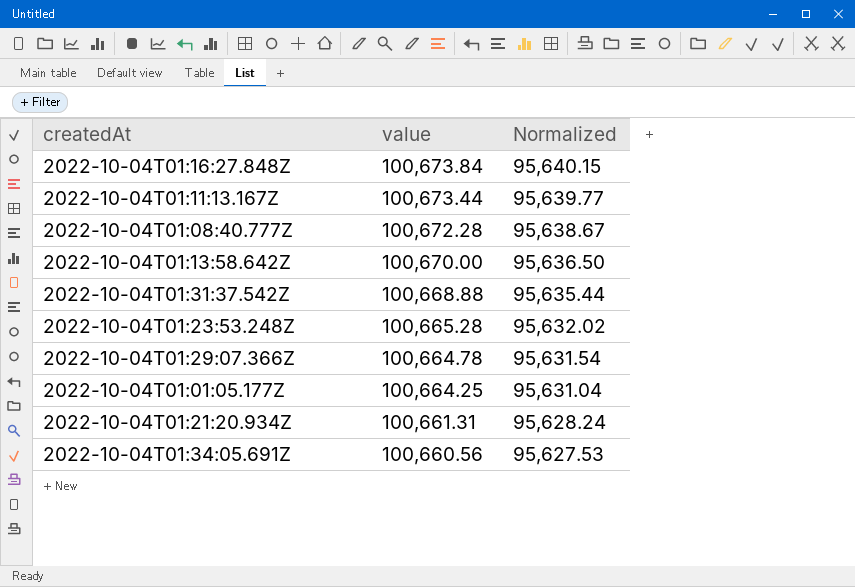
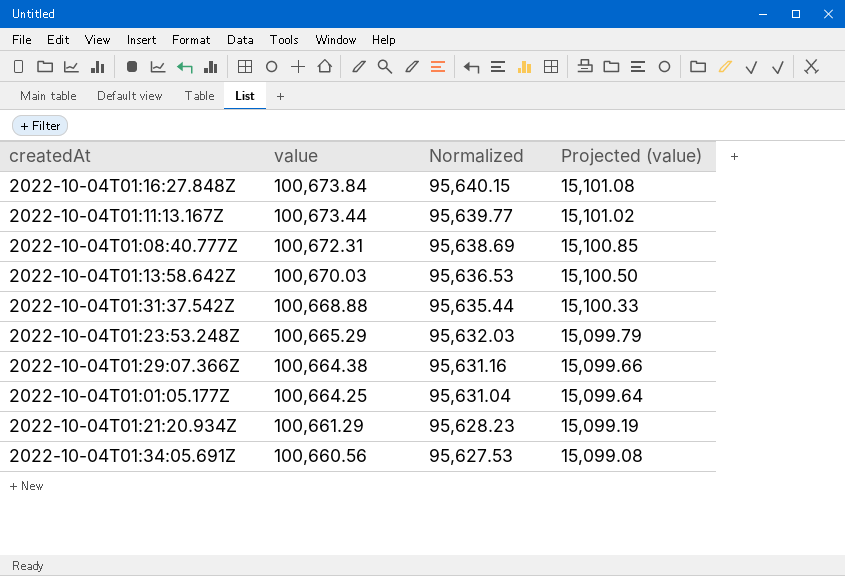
column Projected (value) | formula: none -> [value] * 0.15
2022-10-04T01:08:40.777Z | value: 100,672.28 -> 100,672.31
2022-10-04T01:08:40.777Z | Normalized: 95,638.67 -> 95,638.69
2022-10-04T01:13:58.642Z | value: 100,670.00 -> 100,670.03
2022-10-04T01:13:58.642Z | Normalized: 95,636.50 -> 95,636.53
2022-10-04T01:23:53.248Z | value: 100,665.28 -> 100,665.29
2022-10-04T01:23:53.248Z | Normalized: 95,632.02 -> 95,632.03
2022-10-04T01:29:07.366Z | value: 100,664.78 -> 100,664.38
2022-10-04T01:29:07.366Z | Normalized: 95,631.54 -> 95,631.16
2022-10-04T01:21:20.934Z | value: 100,661.31 -> 100,661.29
2022-10-04T01:21:20.934Z | Normalized: 95,628.24 -> 95,628.23

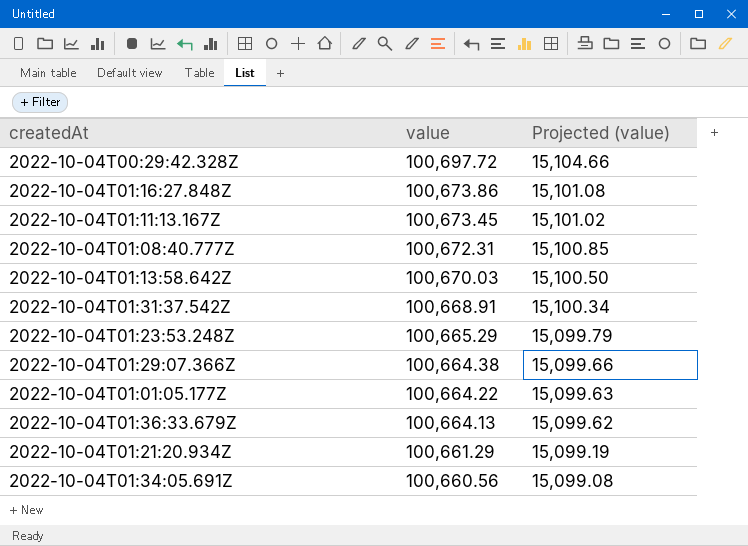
column Normalized | formula: [value] * 0.95 -> none
row 2022-10-04T00:29:42.328Z: none -> 100,697.72 | 15,104.66
2022-10-04T01:16:27.848Z | value: 100,673.84 -> 100,673.86
2022-10-04T01:11:13.167Z | value: 100,673.44 -> 100,673.45
2022-10-04T01:31:37.542Z | value: 100,668.88 -> 100,668.91
2022-10-04T01:31:37.542Z | Projected (value): 15,100.33 -> 15,100.34
2022-10-04T01:01:05.177Z | value: 100,664.25 -> 100,664.22
2022-10-04T01:01:05.177Z | Projected (value): 15,099.64 -> 15,099.63
row 2022-10-04T01:36:33.679Z: none -> 100,664.13 | 15,099.62

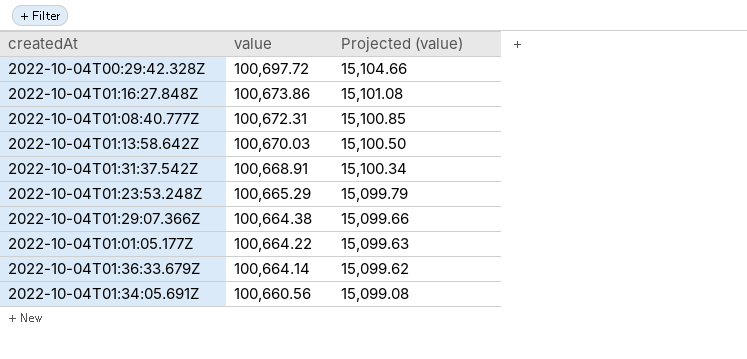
row 2022-10-04T01:11:13.167Z: 100,673.45 | 15,101.02 -> none
row 2022-10-04T01:21:20.934Z: 100,661.29 | 15,099.19 -> none
2022-10-04T01:36:33.679Z | value: 100,664.13 -> 100,664.14

